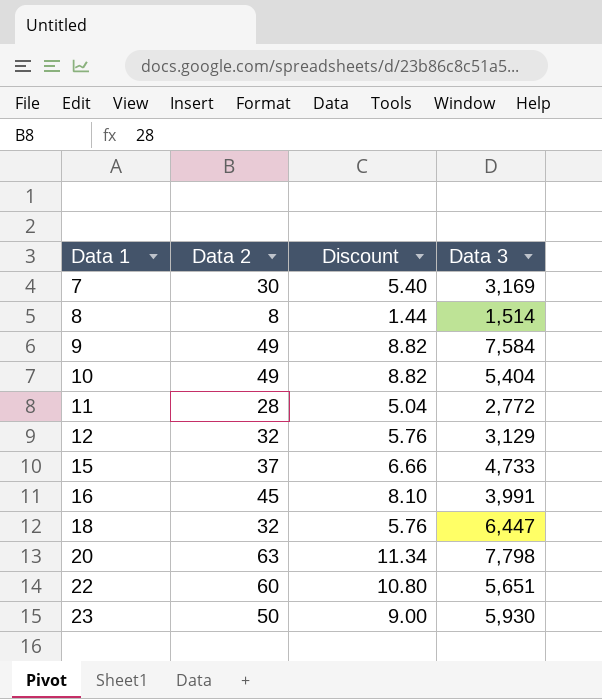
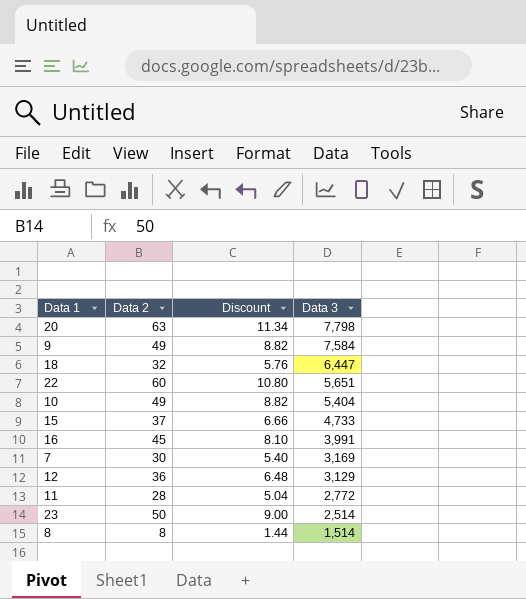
row order: Data 1 ascending -> Data 3 descending
12 | Data 2: 32 -> 36
12 | Discount: 5.76 -> 6.48
23 | Data 3: 5,930 -> 2,514

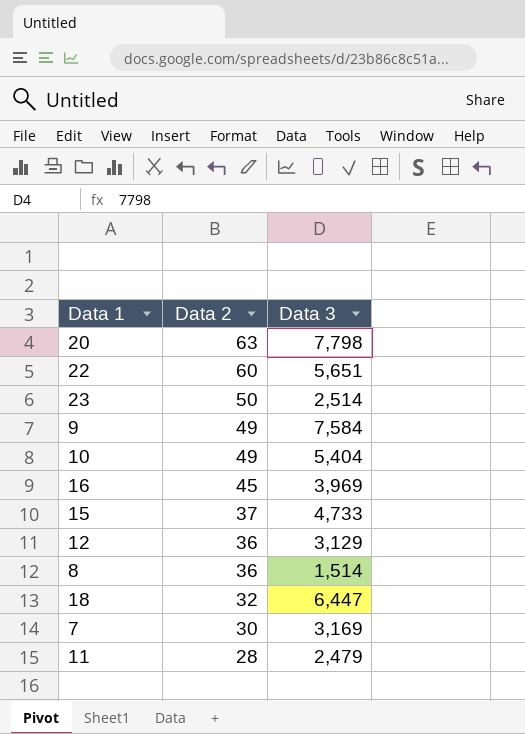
row order: Data 3 descending -> Data 2 descending
column Discount | formula: [Data 2] * 0.18 -> none
16 | Data 3: 3,991 -> 3,969
8 | Data 2: 8 -> 36
11 | Data 3: 2,772 -> 2,479

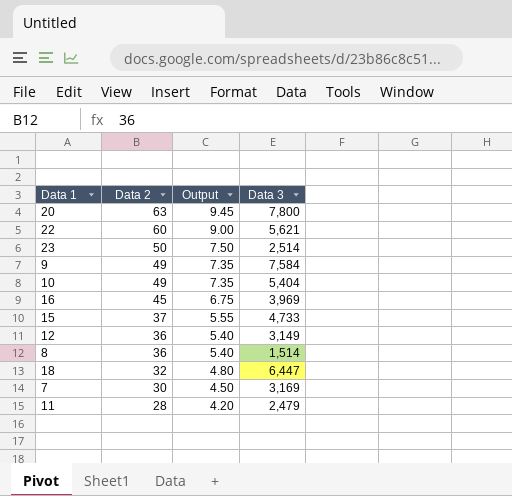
column Output | formula: none -> [Data 2] * 0.15
20 | Data 3: 7,798 -> 7,800
22 | Data 3: 5,651 -> 5,621
12 | Data 3: 3,129 -> 3,149

